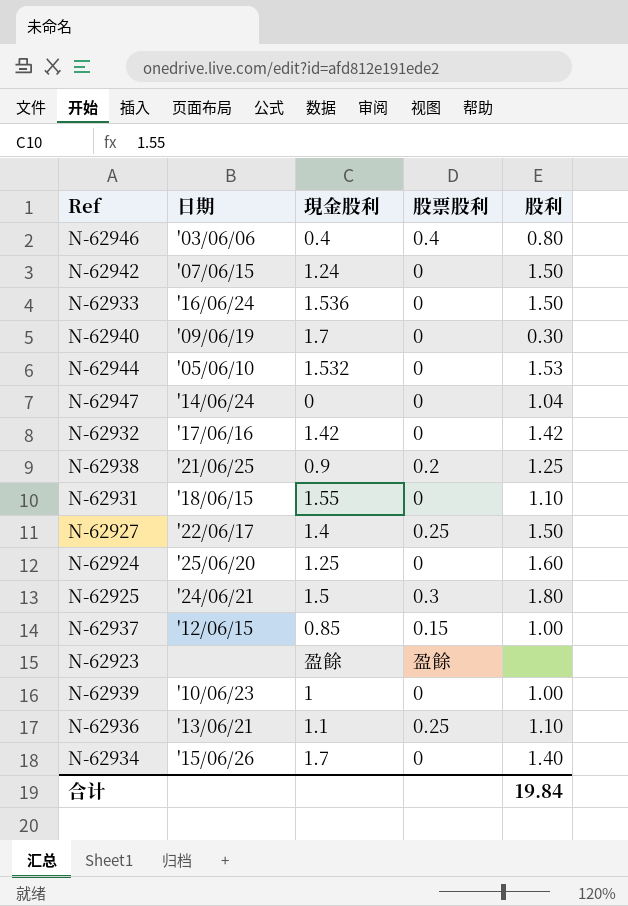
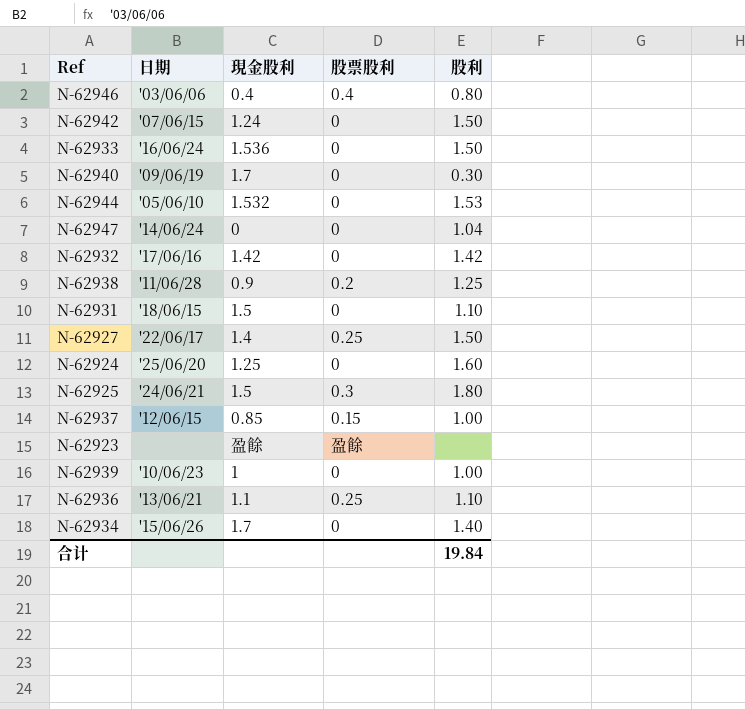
N-62938 | 日期: '21/06/25 -> '11/06/28
N-62931 | 現金股利: 1.55 -> 1.5

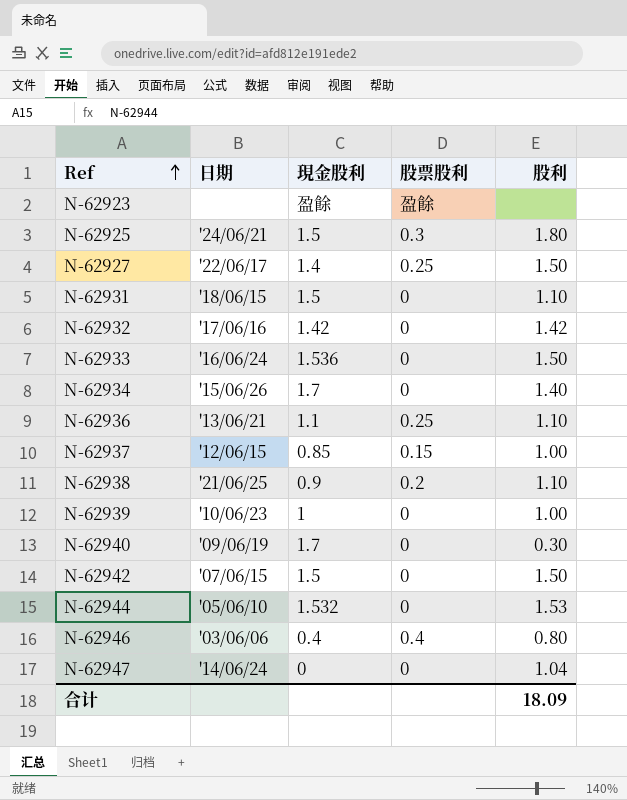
row order: none -> Ref ascending
row N-62924: '25/06/20 | 1.25 | 0 | 1.60 -> none
N-62938 | 日期: '11/06/28 -> '21/06/25
N-62938 | 股利: 1.25 -> 1.10
N-62942 | 現金股利: 1.24 -> 1.5
合计 | 股利: 19.84 -> 18.09

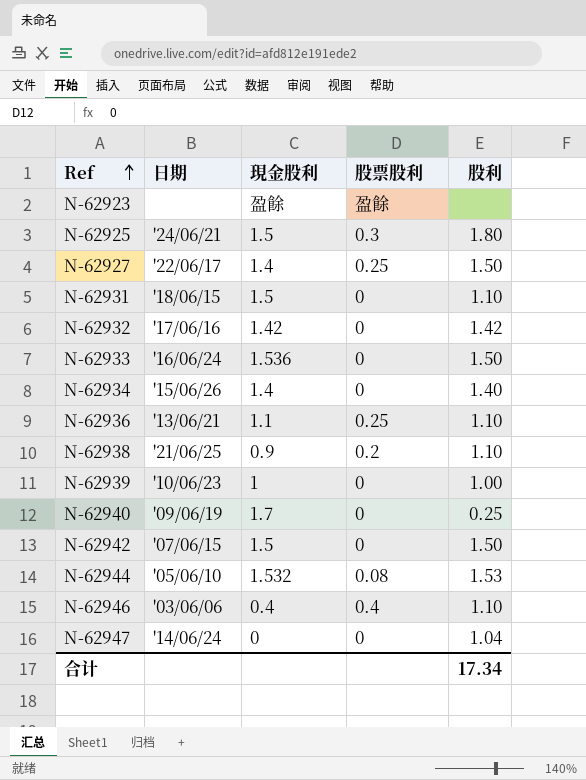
row N-62937: '12/06/15 | 0.85 | 0.15 | 1.00 -> none
N-62934 | 現金股利: 1.7 -> 1.4
N-62940 | 股利: 0.30 -> 0.25
N-62944 | 股票股利: 0 -> 0.08
N-62946 | 股利: 0.80 -> 1.10
合计 | 股利: 18.09 -> 17.34

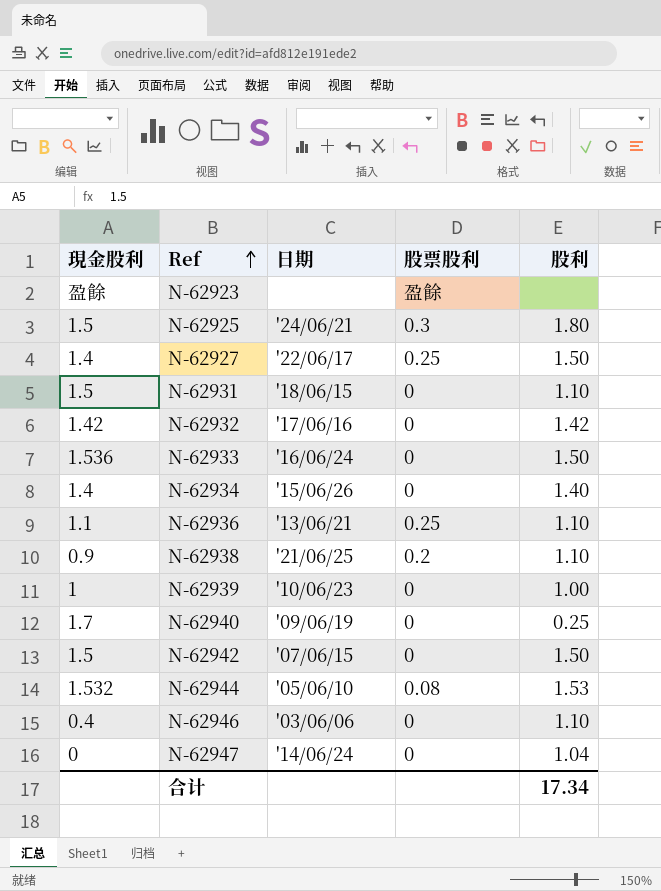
column 現金股利 | position: 3 -> 1
N-62946 | 股票股利: 0.4 -> 0

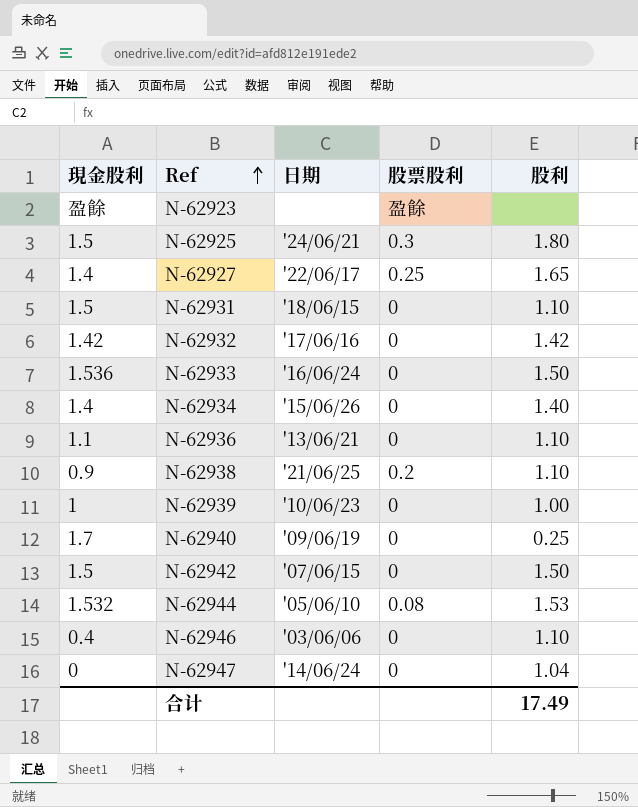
N-62927 | 股利: 1.50 -> 1.65
N-62936 | 股票股利: 0.25 -> 0
合计 | 股利: 17.34 -> 17.49

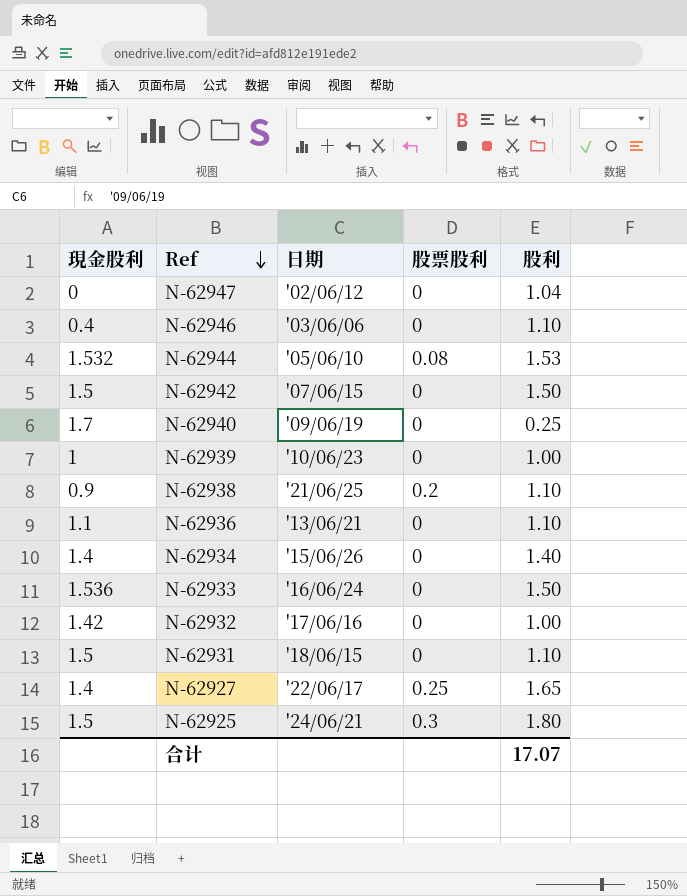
row order: Ref ascending -> Ref descending
row N-62923: 盈餘 | none | 盈餘 | none -> none
N-62947 | 日期: '14/06/24 -> '02/06/12
N-62932 | 股利: 1.42 -> 1.00
合计 | 股利: 17.49 -> 17.07

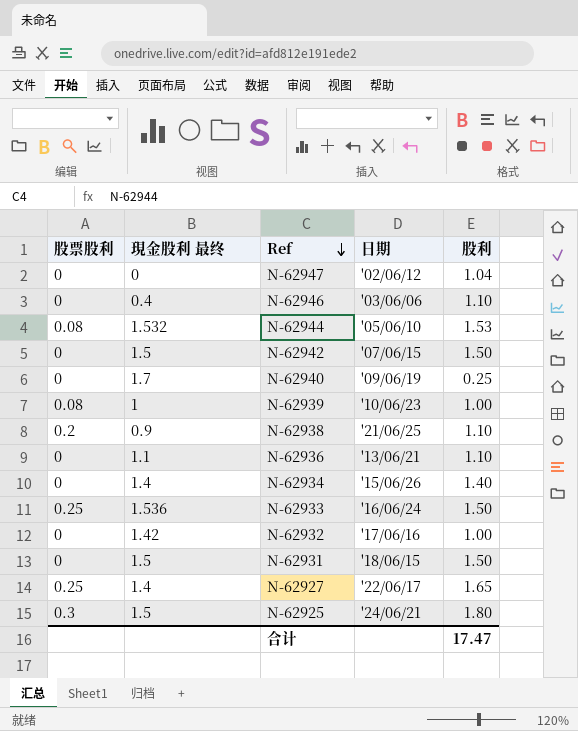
column 股票股利 | position: 4 -> 1
column name: 現金股利 -> 現金股利 最终
N-62939 | 股票股利: 0 -> 0.08
N-62933 | 股票股利: 0 -> 0.25
N-62931 | 股利: 1.10 -> 1.50
合计 | 股利: 17.07 -> 17.47

